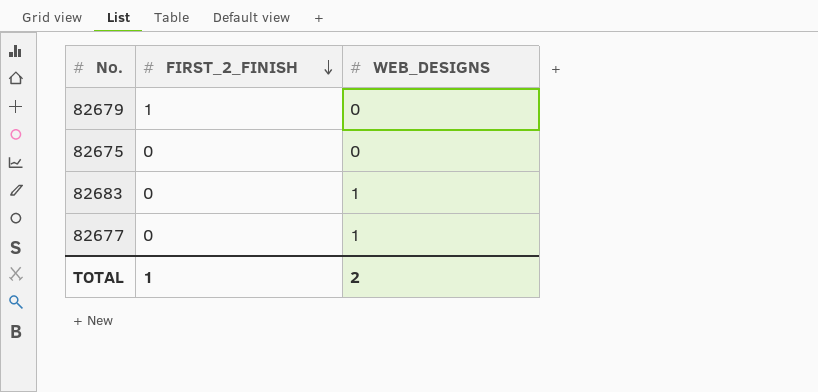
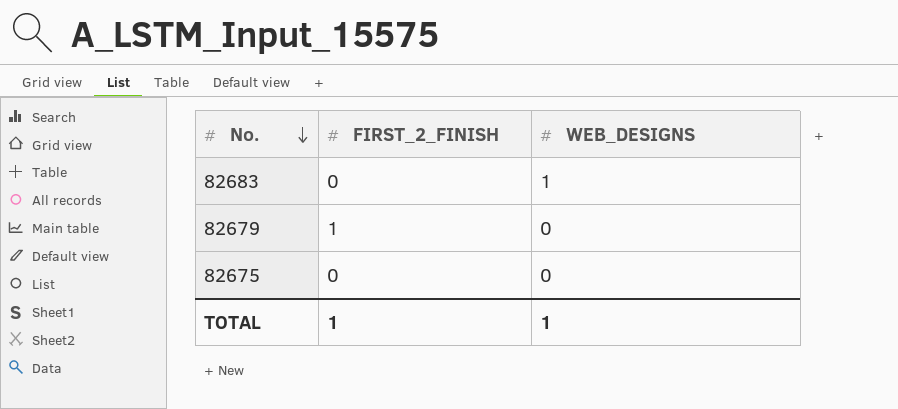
row order: FIRST_2_FINISH descending -> No. descending
row 82677: 0 | 1 -> none
TOTAL | WEB_DESIGNS: 2 -> 1

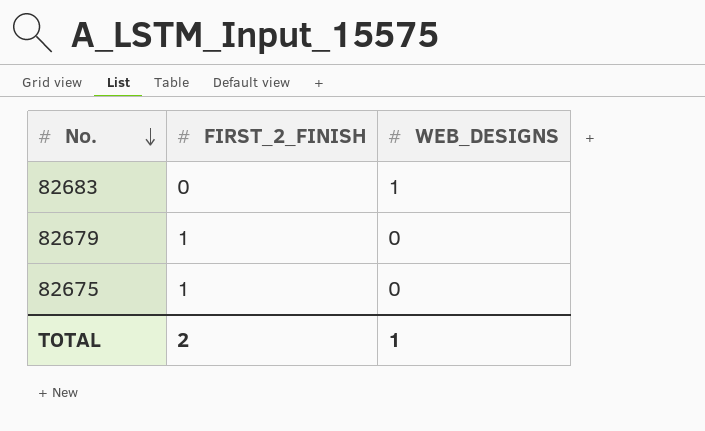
82675 | FIRST_2_FINISH: 0 -> 1
TOTAL | FIRST_2_FINISH: 1 -> 2

